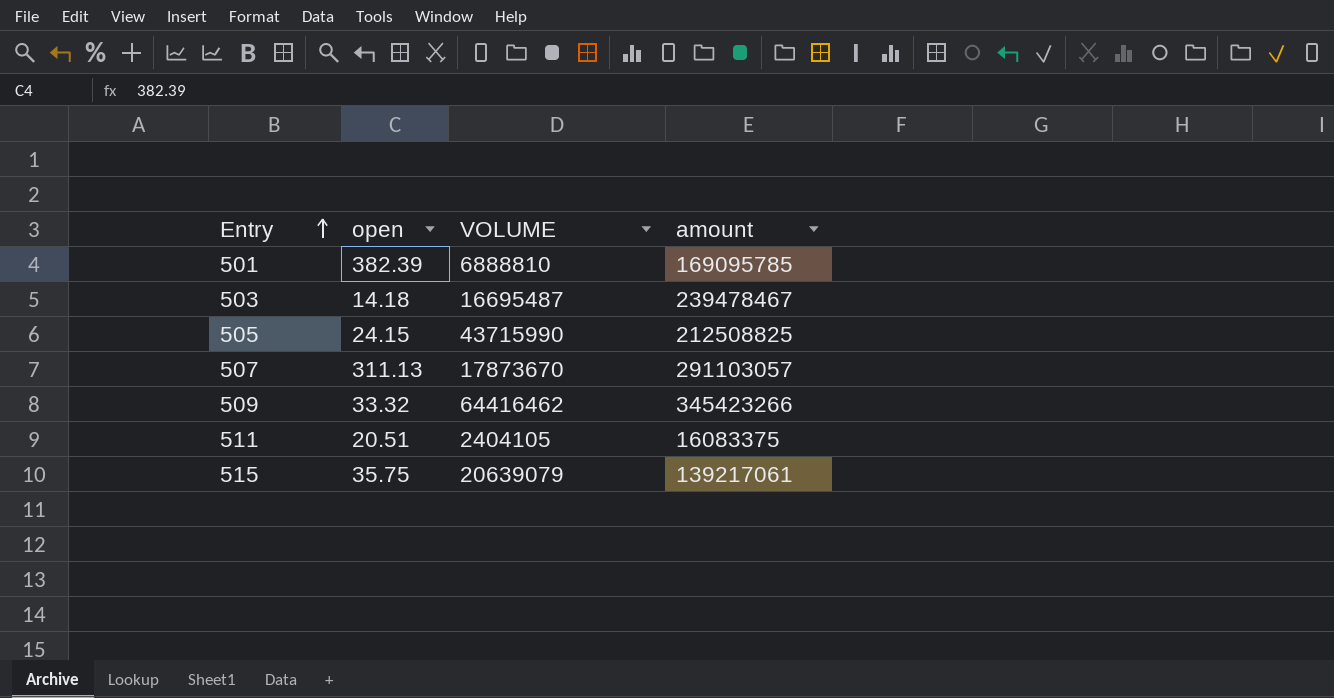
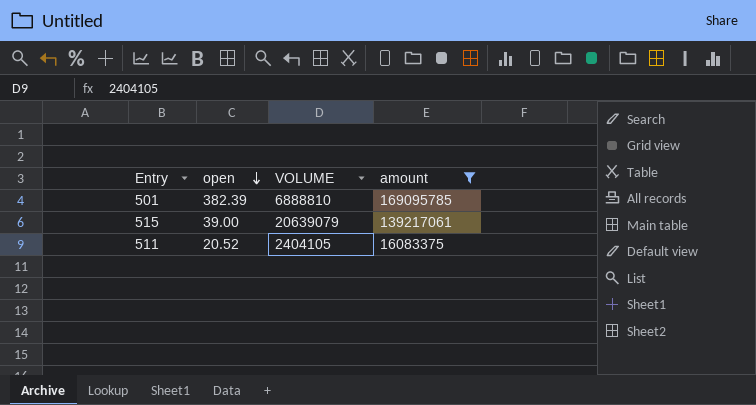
filter: none -> amount <= 169095785
row order: Entry ascending -> open descending
515 | open: 35.75 -> 39.00
511 | open: 20.51 -> 20.52

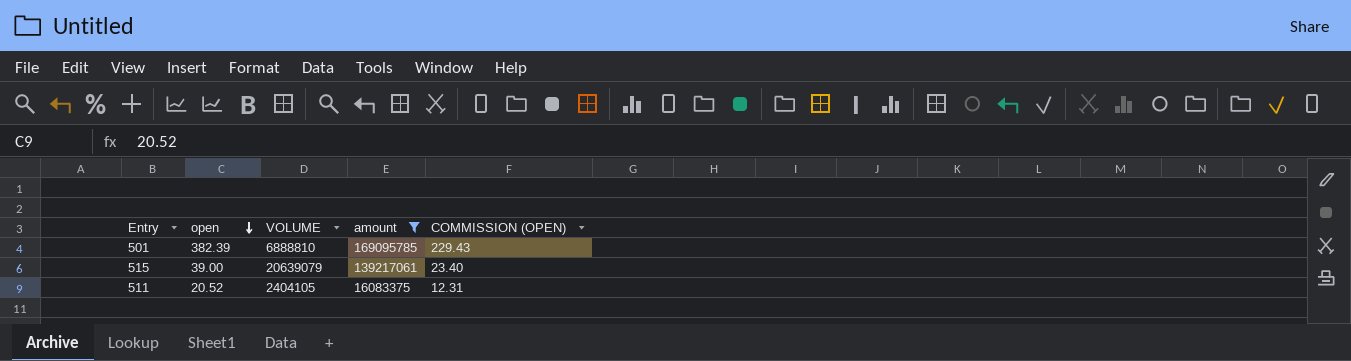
column COMMISSION (OPEN) | formula: none -> [open] * 0.6

